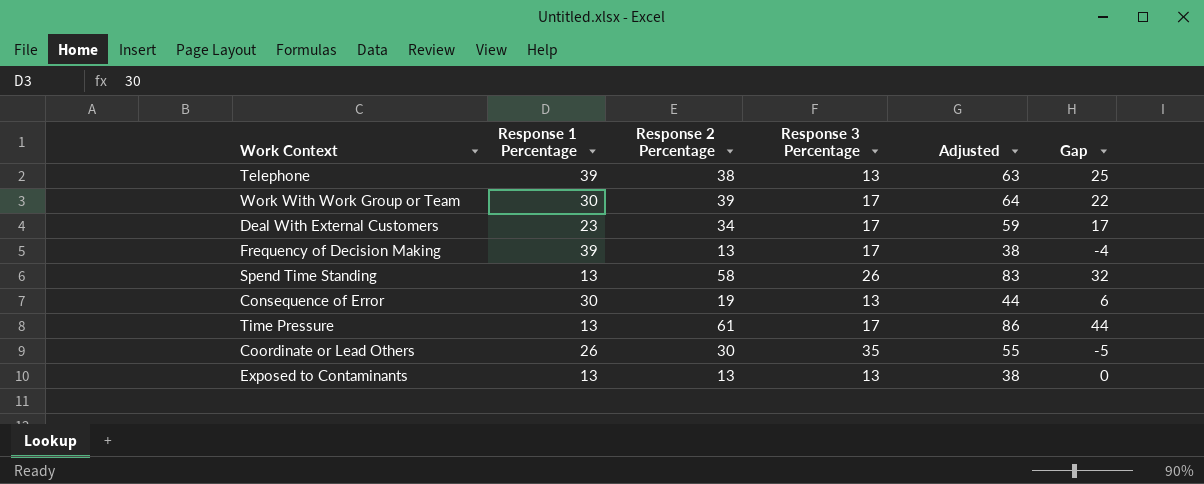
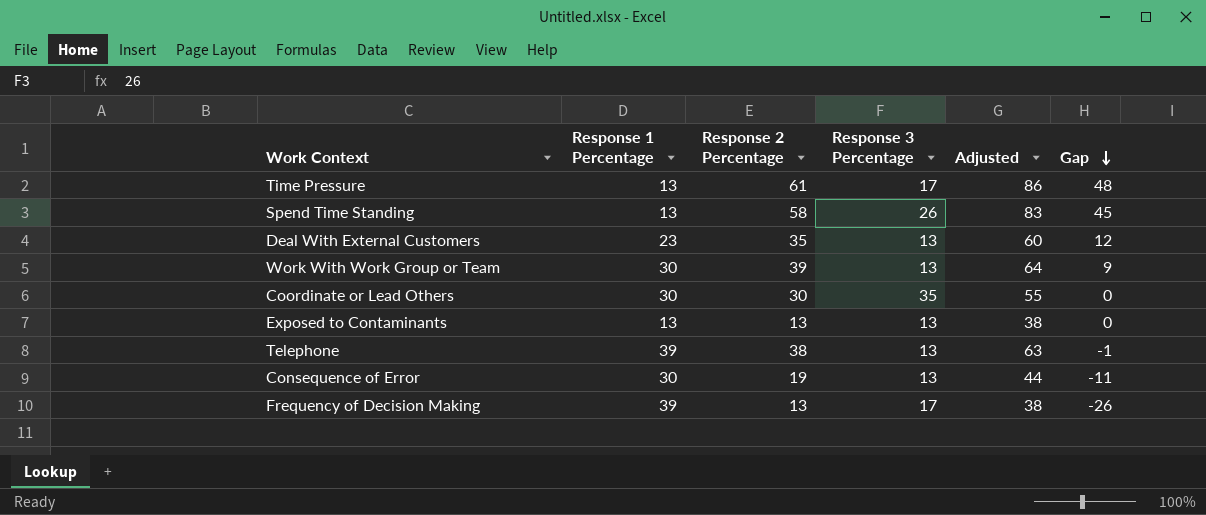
row order: none -> Gap descending
column Gap | formula: [Response 2 Percentage] - [Response 3 Percentage] -> [Response 2 Percentage] - [Response 1 Percentage]
Deal With External Customers | Response 2 Percentage: 34 -> 35
Deal With External Customers | Response 3 Percentage: 17 -> 13
Deal With External Customers | Adjusted: 59 -> 60
Work With Work Group or Team | Response 3 Percentage: 17 -> 13
Coordinate or Lead Others | Response 1 Percentage: 26 -> 30

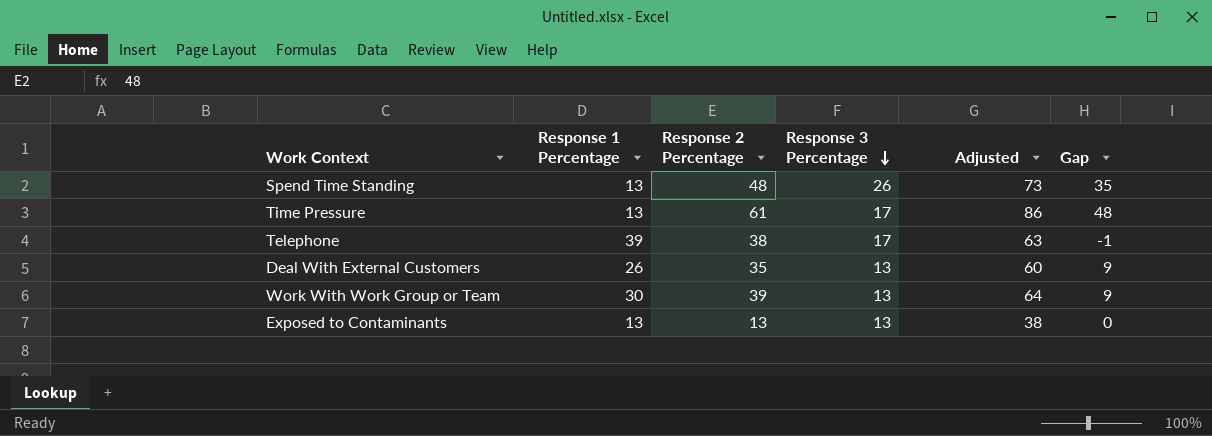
row order: Gap descending -> Response 3 Percentage descending
row Coordinate or Lead Others: 30 | 30 | 35 | 55 | 0 -> none
row Consequence of Error: 30 | 19 | 13 | 44 | -11 -> none
row Frequency of Decision Making: 39 | 13 | 17 | 38 | -26 -> none
Spend Time Standing | Response 2 Percentage: 58 -> 48
Spend Time Standing | Adjusted: 83 -> 73
Spend Time Standing | Gap: 45 -> 35
Telephone | Response 3 Percentage: 13 -> 17
Deal With External Customers | Response 1 Percentage: 23 -> 26
Deal With External Customers | Gap: 12 -> 9

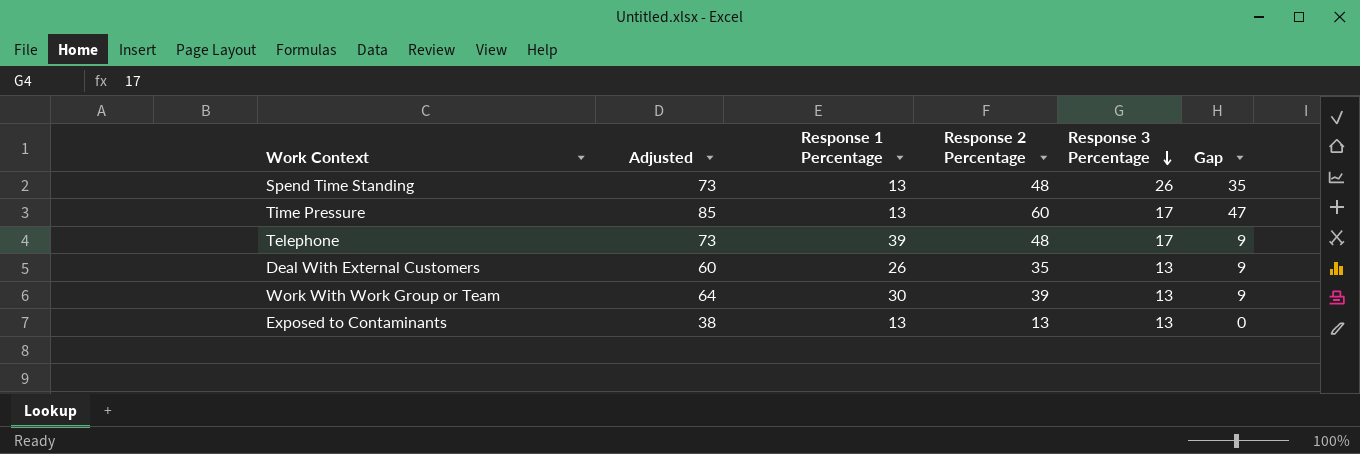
column Adjusted | position: 5 -> 2
Time Pressure | Adjusted: 86 -> 85
Time Pressure | Response 2 Percentage: 61 -> 60
Time Pressure | Gap: 48 -> 47
Telephone | Adjusted: 63 -> 73
Telephone | Response 2 Percentage: 38 -> 48
Telephone | Gap: -1 -> 9

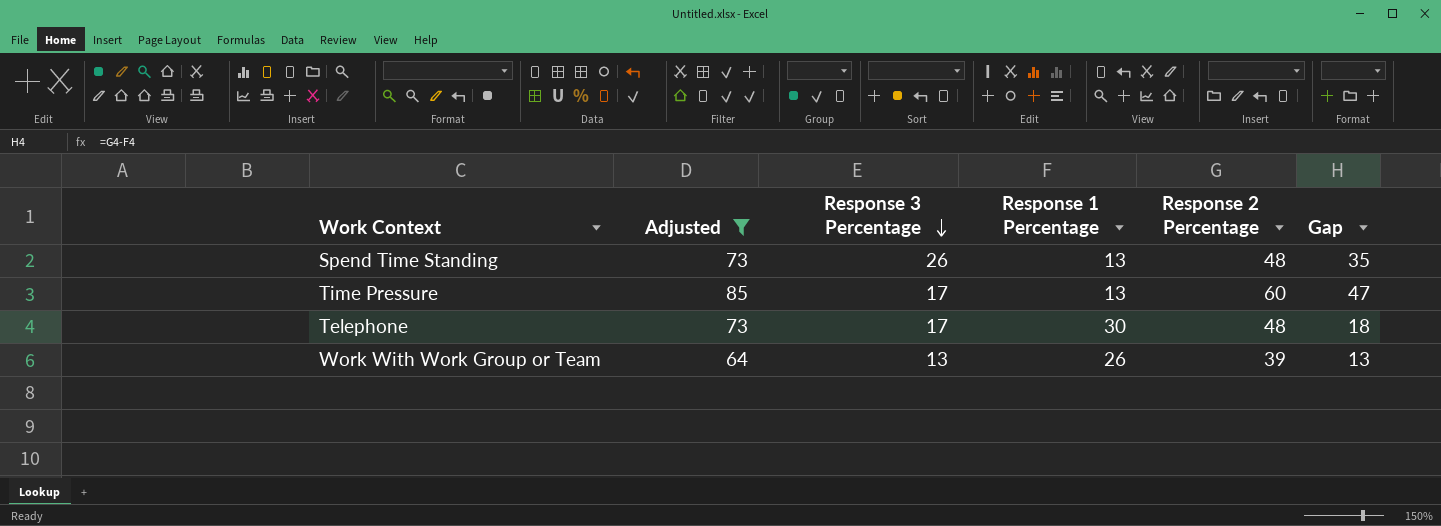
filter: none -> Adjusted >= 64
column Response 3 Percentage | position: 5 -> 3
Telephone | Response 1 Percentage: 39 -> 30
Telephone | Gap: 9 -> 18
Work With Work Group or Team | Response 1 Percentage: 30 -> 26
Work With Work Group or Team | Gap: 9 -> 13

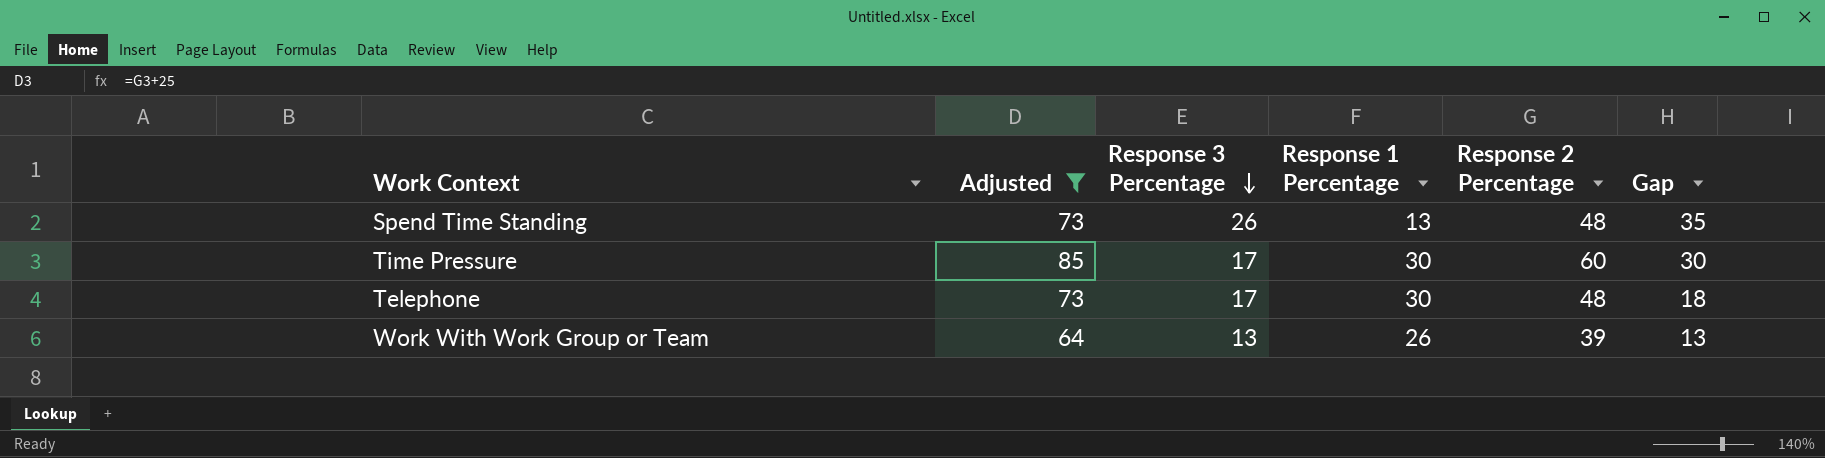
Time Pressure | Response 1 Percentage: 13 -> 30
Time Pressure | Gap: 47 -> 30

